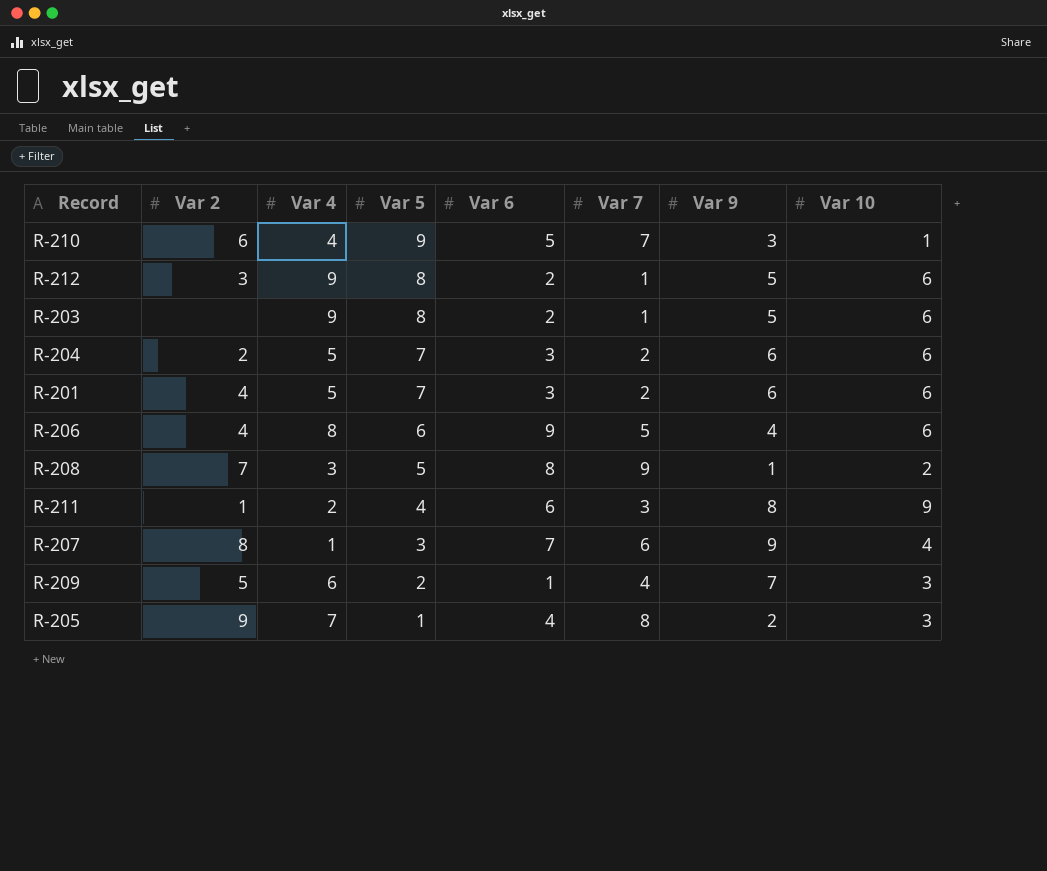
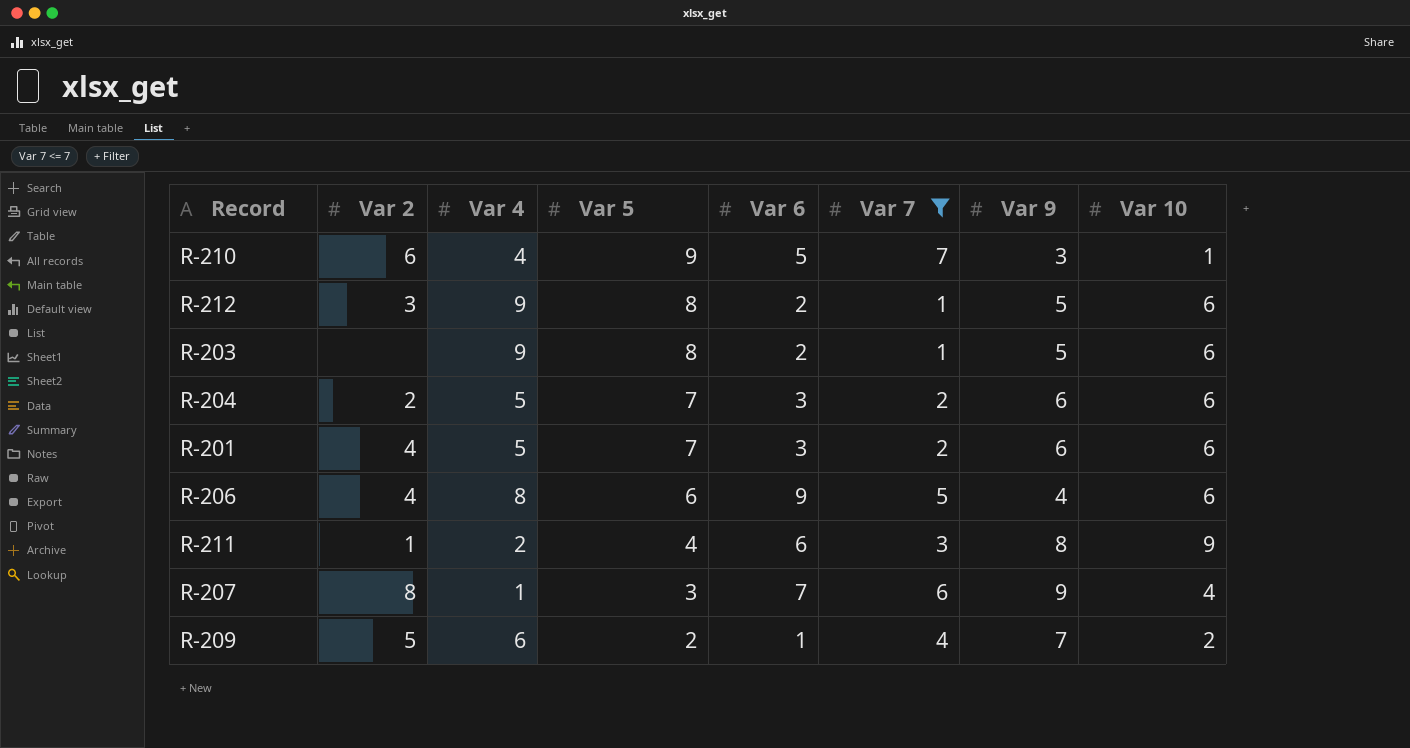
filter: none -> Var 7 <= 7
R-209 | Var 10: 3 -> 2

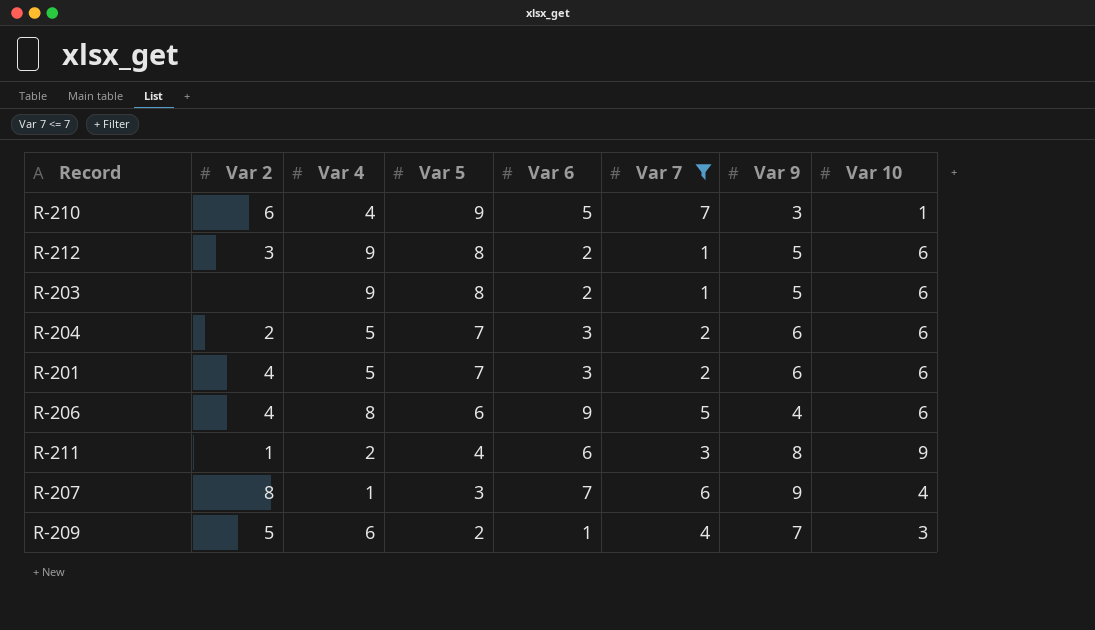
R-209 | Var 10: 2 -> 3

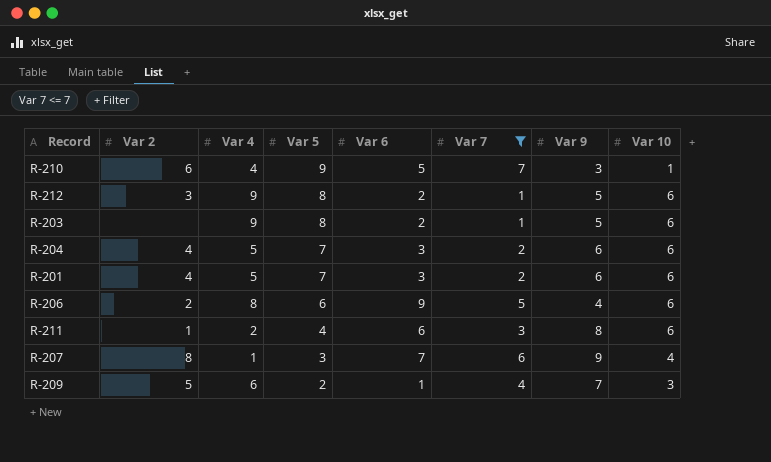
R-204 | Var 2: 2 -> 4
R-206 | Var 2: 4 -> 2
R-211 | Var 10: 9 -> 6

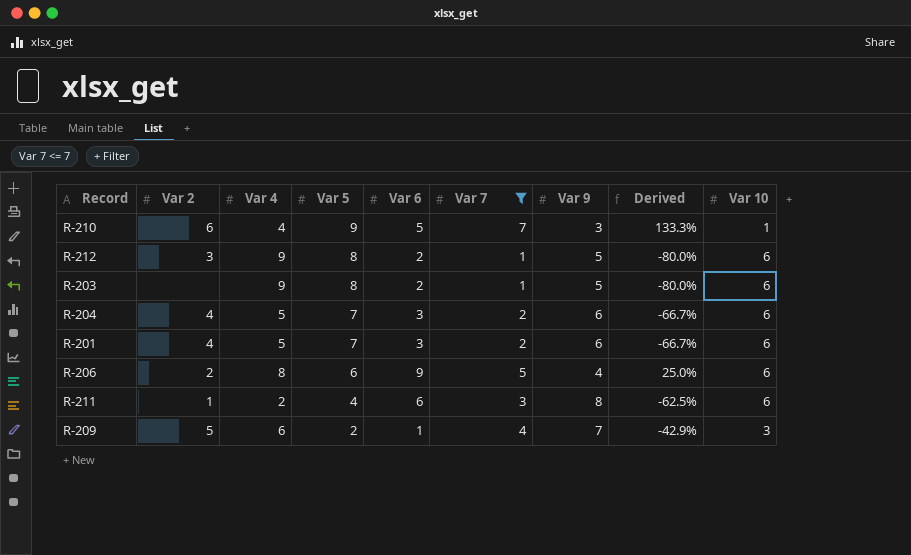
column Derived | formula: none -> ([Var 7] - [Var 9]) / [Var 9]
row R-207: 8 | 1 | 3 | 7 | 6 | 9 | 4 -> none

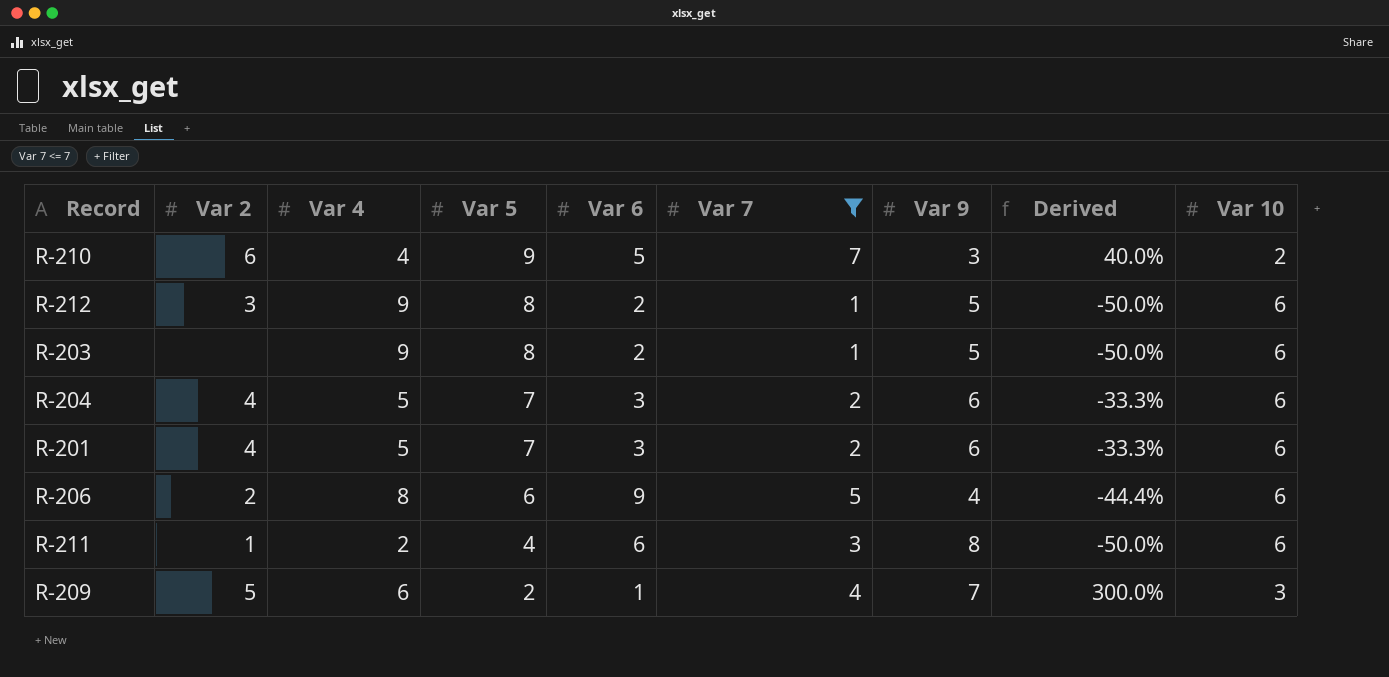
column Derived | formula: ([Var 7] - [Var 9]) / [Var 9] -> ([Var 7] - [Var 6]) / [Var 6]
R-210 | Var 10: 1 -> 2

